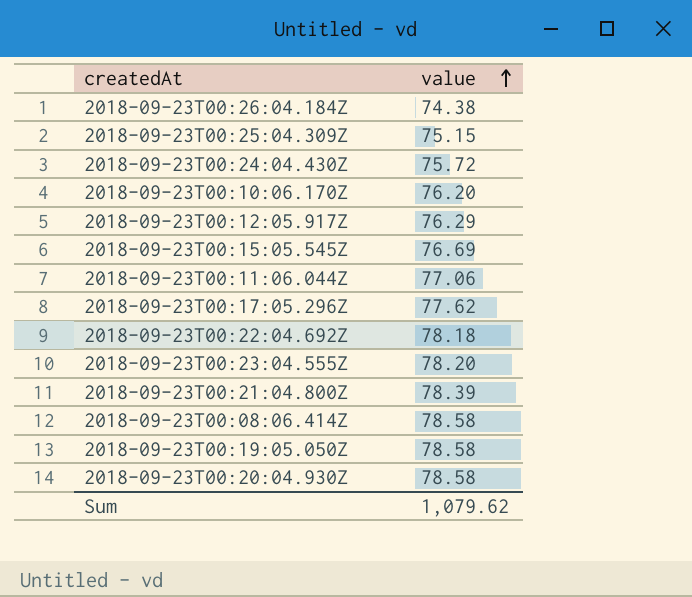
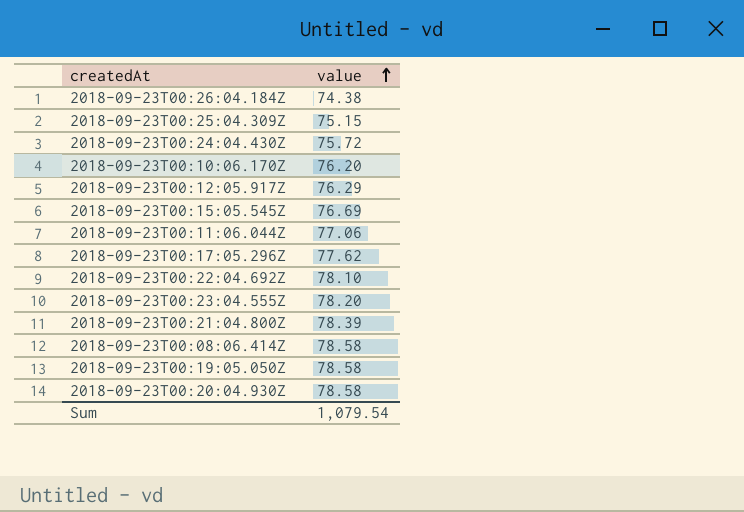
2018-09-23T00:22:04.692Z | value: 78.18 -> 78.10
Sum | value: 1,079.62 -> 1,079.54

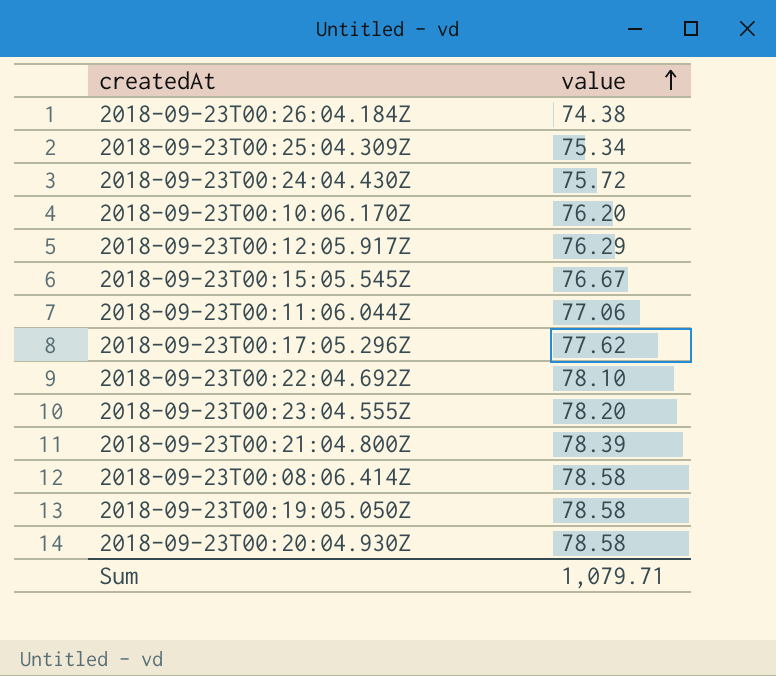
2018-09-23T00:25:04.309Z | value: 75.15 -> 75.34
2018-09-23T00:15:05.545Z | value: 76.69 -> 76.67
Sum | value: 1,079.54 -> 1,079.71

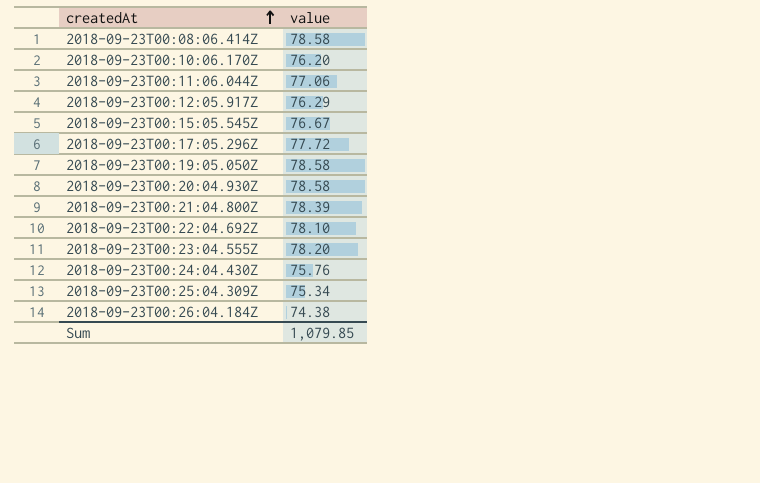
row order: value ascending -> createdAt ascending
2018-09-23T00:17:05.296Z | value: 77.62 -> 77.72
2018-09-23T00:24:04.430Z | value: 75.72 -> 75.76
Sum | value: 1,079.71 -> 1,079.85

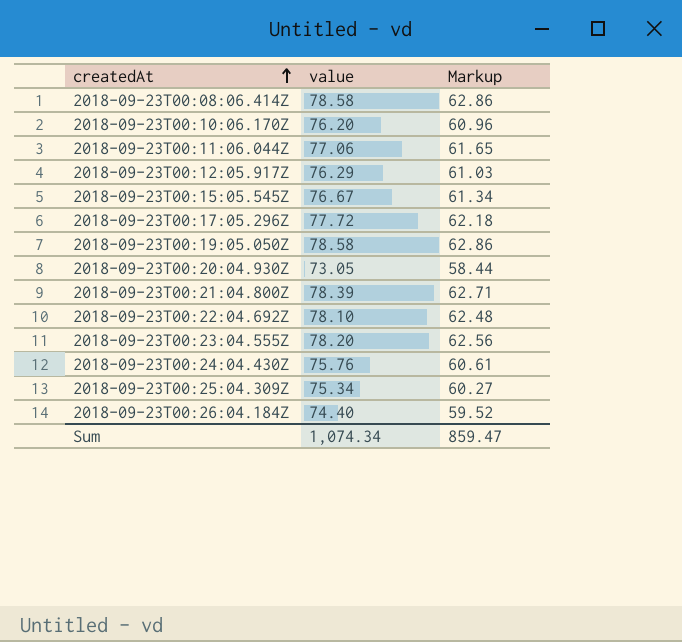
column Markup | formula: none -> [value] * 0.8
2018-09-23T00:20:04.930Z | value: 78.58 -> 73.05
2018-09-23T00:26:04.184Z | value: 74.38 -> 74.40
Sum | value: 1,079.85 -> 1,074.34

